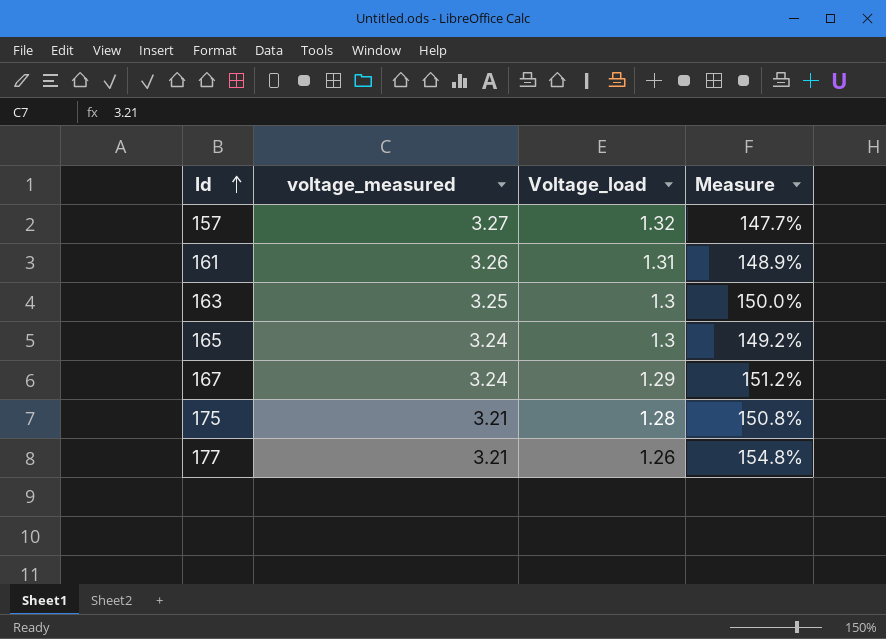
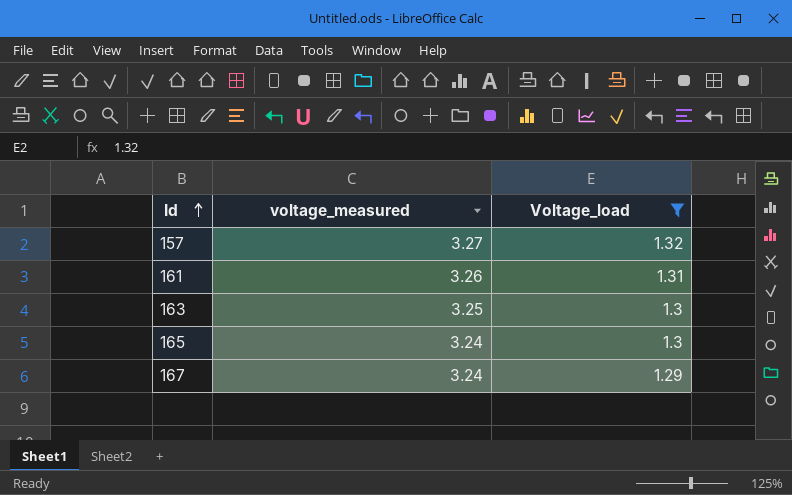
filter: none -> Voltage_load >= 1.29
column Measure | formula: ([voltage_measured] - [Voltage_load]) / [Voltage_load] -> none

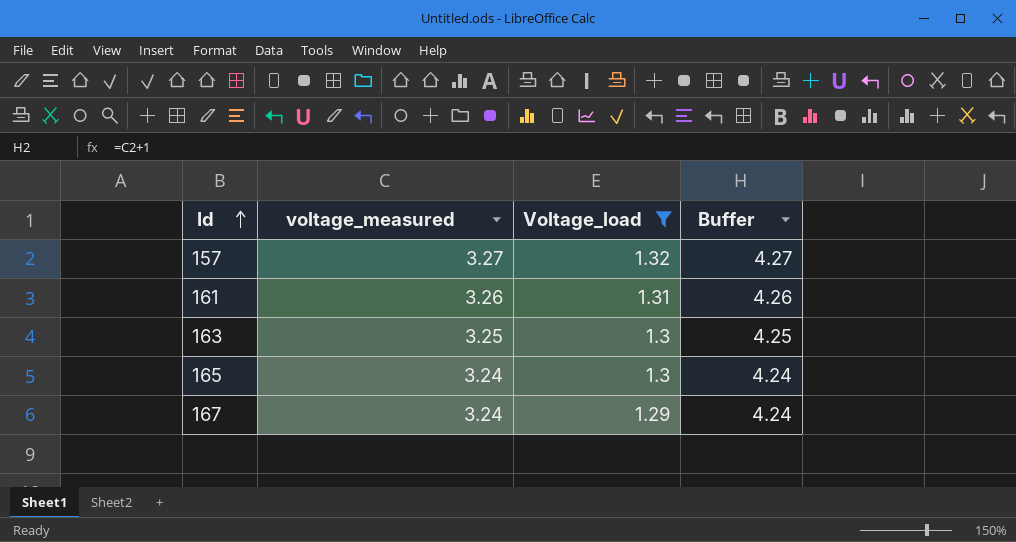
column Buffer | formula: none -> [voltage_measured] + 1

